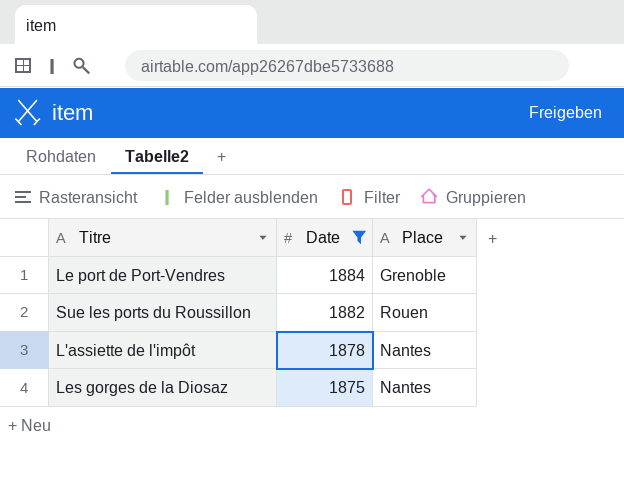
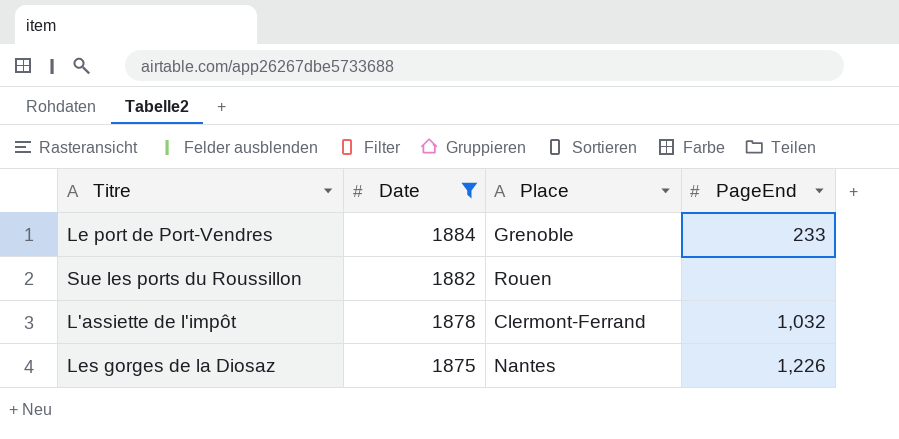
column PageEnd | position: none -> 4
L'assiette de l'impôt | Place: Nantes -> Clermont-Ferrand

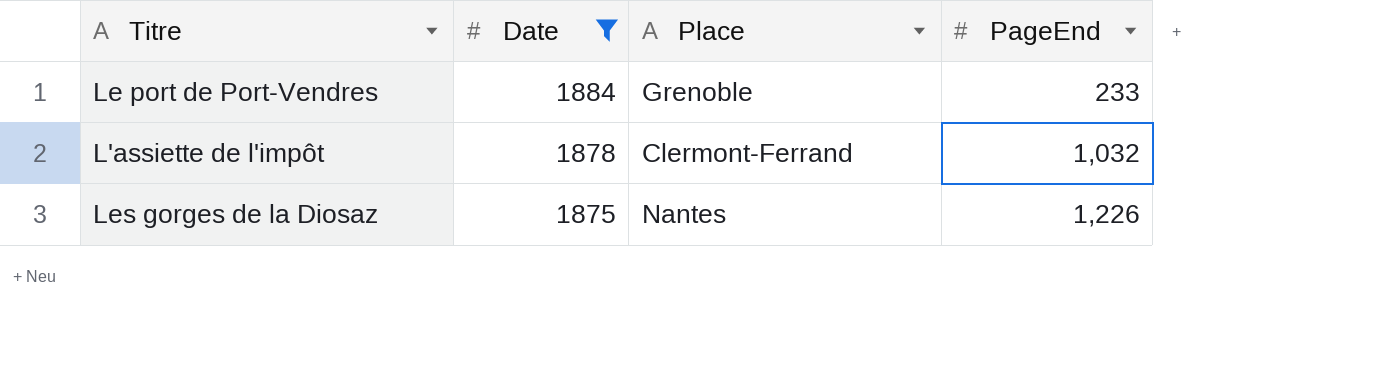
row Sue les ports du Roussillon: 1882 | Rouen | none -> none

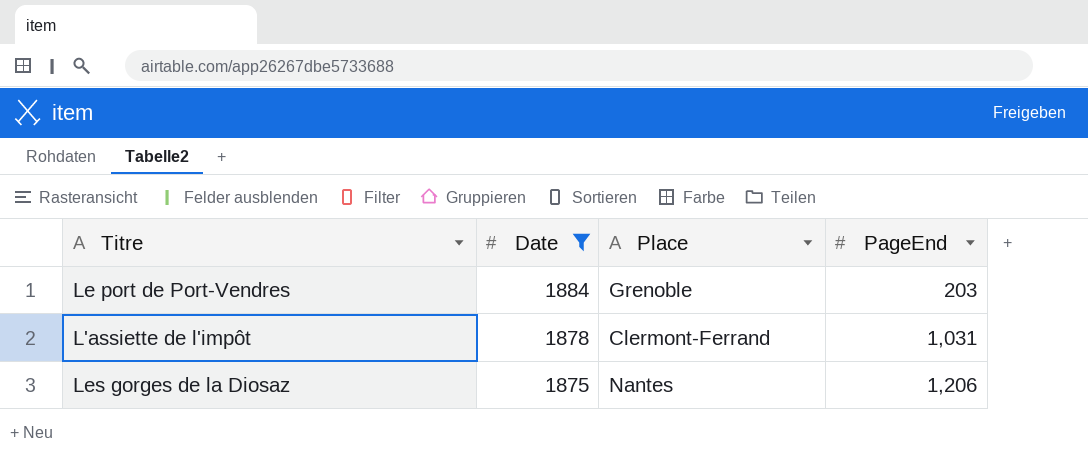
Le port de Port-Vendres | PageEnd: 233 -> 203
L'assiette de l'impôt | PageEnd: 1,032 -> 1,031
Les gorges de la Diosaz | PageEnd: 1,226 -> 1,206

